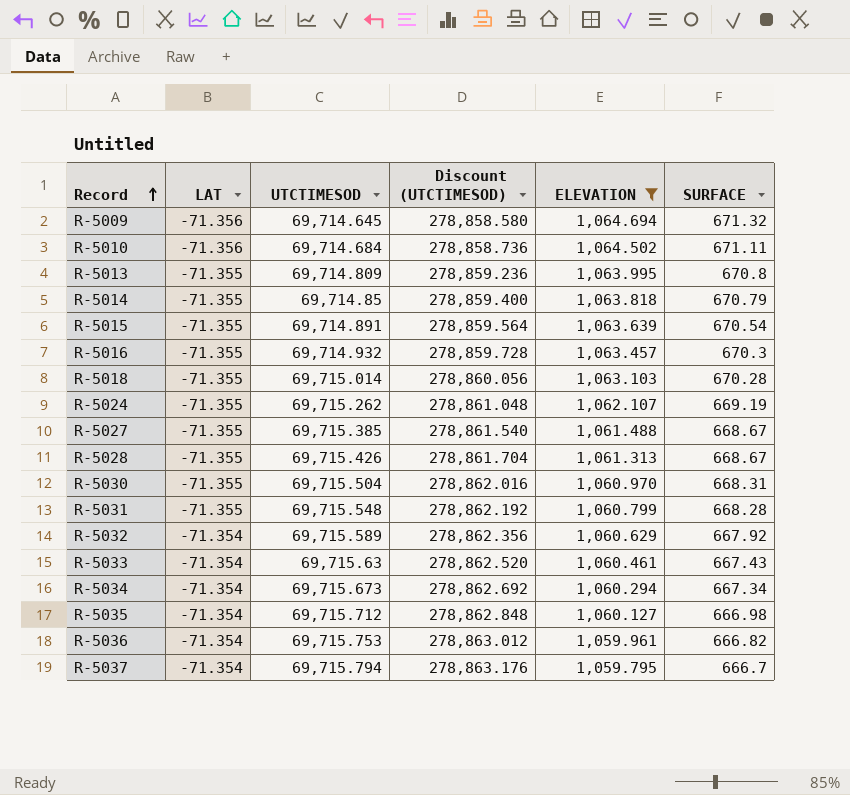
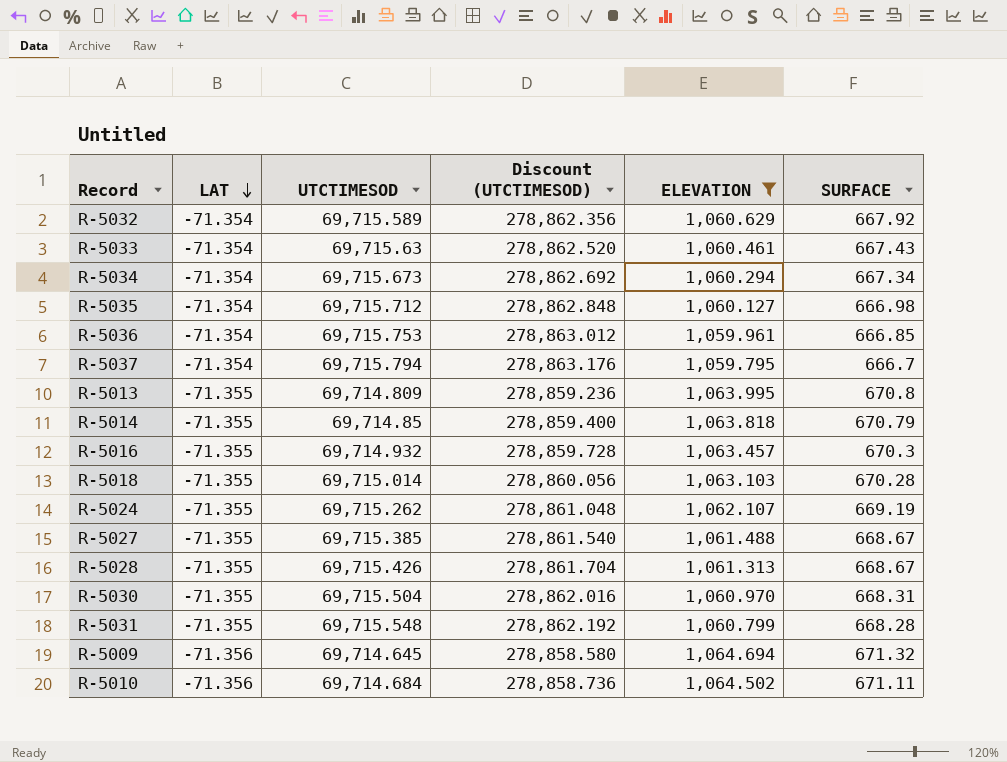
row order: Record ascending -> LAT descending
row R-5015: -71.355 | 69,714.891 | 278,859.564 | 1,063.639 | 670.54 -> none
R-5036 | SURFACE: 666.82 -> 666.85

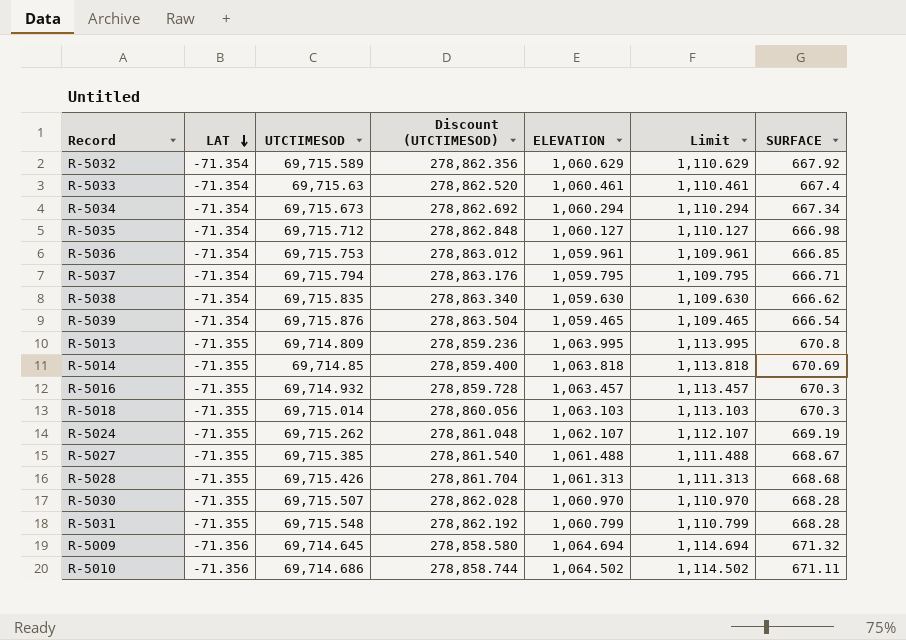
filter: ELEVATION >= 1,059.795 -> none
column Limit | formula: none -> [ELEVATION] + 50
R-5033 | SURFACE: 667.43 -> 667.4
R-5037 | SURFACE: 666.7 -> 666.71
R-5014 | SURFACE: 670.79 -> 670.69
R-5018 | SURFACE: 670.28 -> 670.3
R-5028 | SURFACE: 668.67 -> 668.68
R-5030 | UTCTIMESOD: 69,715.504 -> 69,715.507
R-5030 | Discount (UTCTIMESOD): 278,862.016 -> 278,862.028
R-5030 | SURFACE: 668.31 -> 668.28
R-5010 | UTCTIMESOD: 69,714.684 -> 69,714.686
R-5010 | Discount (UTCTIMESOD): 278,858.736 -> 278,858.744

